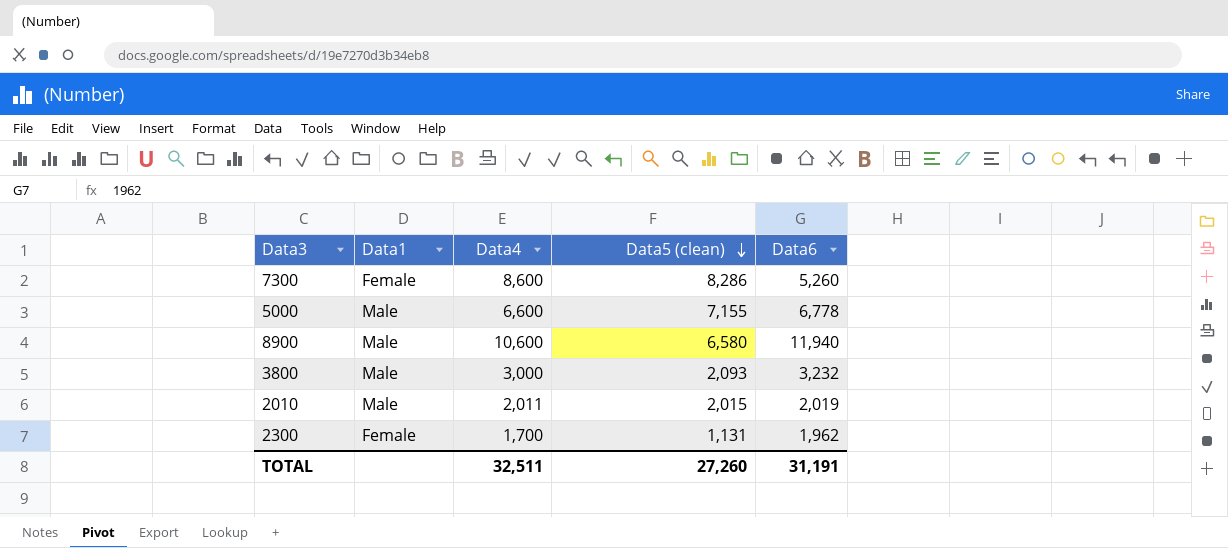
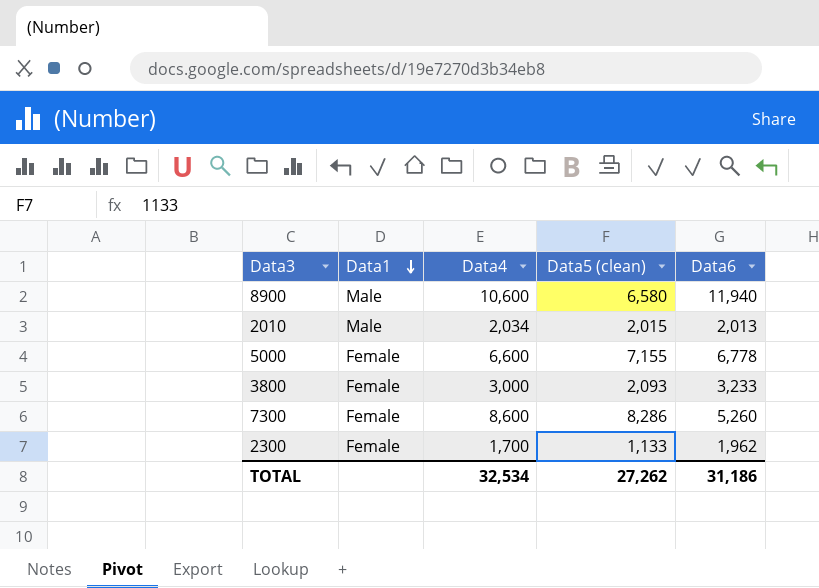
row order: Data5 (clean) descending -> Data1 descending
2010 | Data4: 2,011 -> 2,034
2010 | Data6: 2,019 -> 2,013
5000 | Data1: Male -> Female
3800 | Data1: Male -> Female
3800 | Data6: 3,232 -> 3,233
2300 | Data5 (clean): 1,131 -> 1,133
TOTAL | Data4: 32,511 -> 32,534
TOTAL | Data5 (clean): 27,260 -> 27,262
TOTAL | Data6: 31,191 -> 31,186

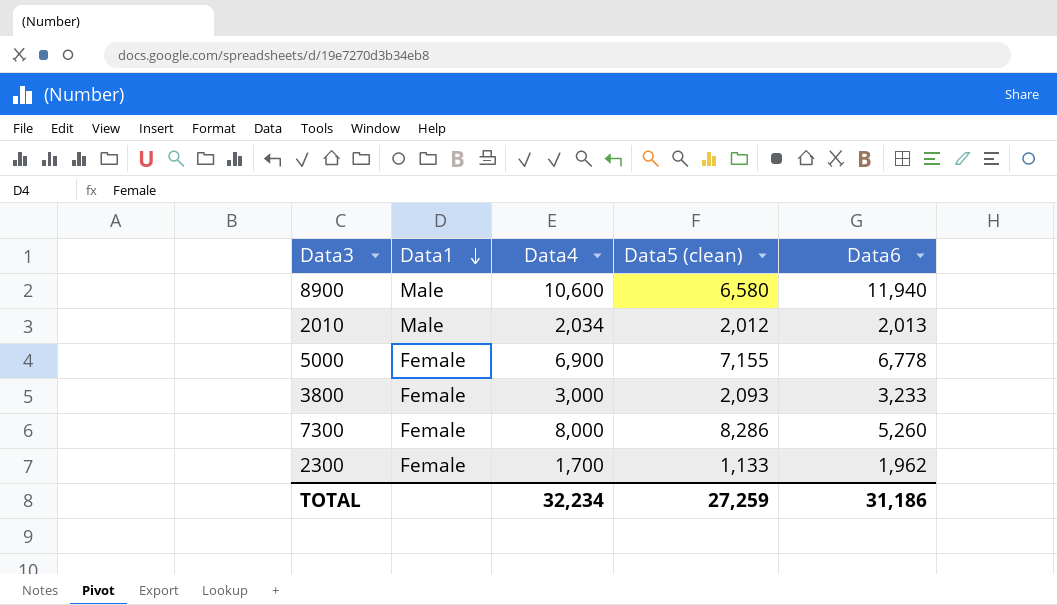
2010 | Data5 (clean): 2,015 -> 2,012
5000 | Data4: 6,600 -> 6,900
7300 | Data4: 8,600 -> 8,000
TOTAL | Data4: 32,534 -> 32,234
TOTAL | Data5 (clean): 27,262 -> 27,259

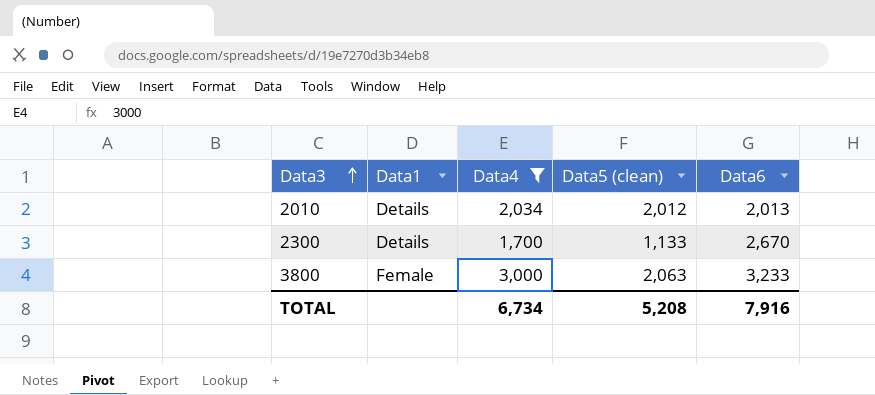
filter: none -> Data4 <= 3,000
row order: Data1 descending -> Data3 ascending
2010 | Data1: Male -> Details
2300 | Data1: Female -> Details
2300 | Data6: 1,962 -> 2,670
3800 | Data5 (clean): 2,093 -> 2,063
TOTAL | Data4: 32,234 -> 6,734
TOTAL | Data5 (clean): 27,259 -> 5,208
TOTAL | Data6: 31,186 -> 7,916

